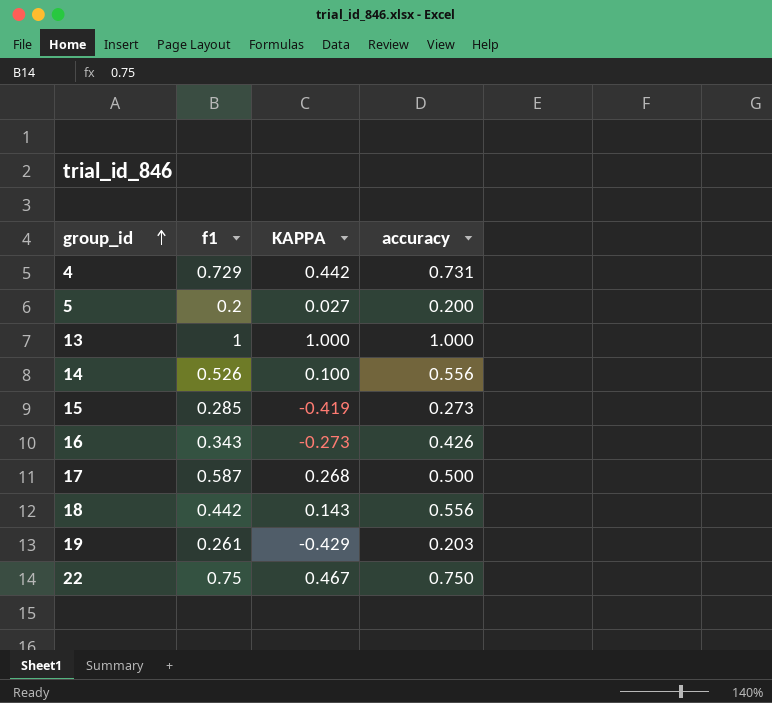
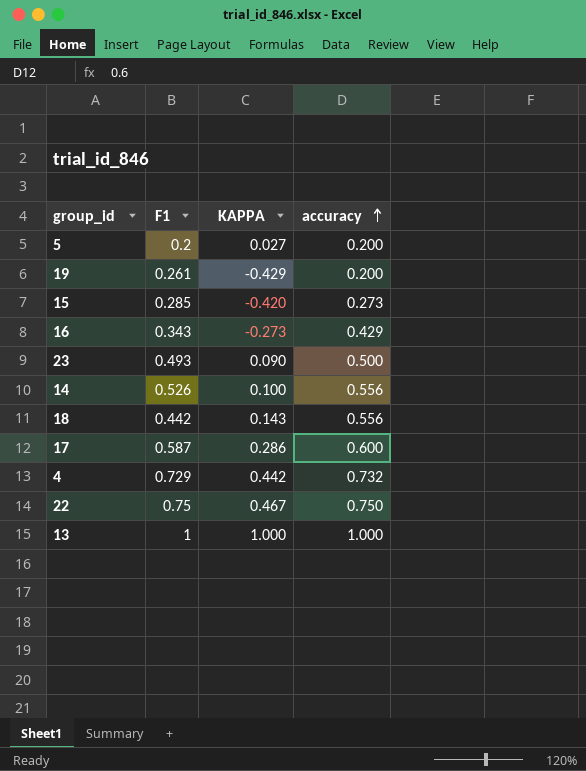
row order: group_id ascending -> accuracy ascending
column name: f1 -> F1
19 | accuracy: 0.203 -> 0.200
15 | KAPPA: -0.419 -> -0.420
16 | accuracy: 0.426 -> 0.429
row 23: none -> 0.493 | 0.090 | 0.500
17 | KAPPA: 0.268 -> 0.286
17 | accuracy: 0.500 -> 0.600
4 | accuracy: 0.731 -> 0.732

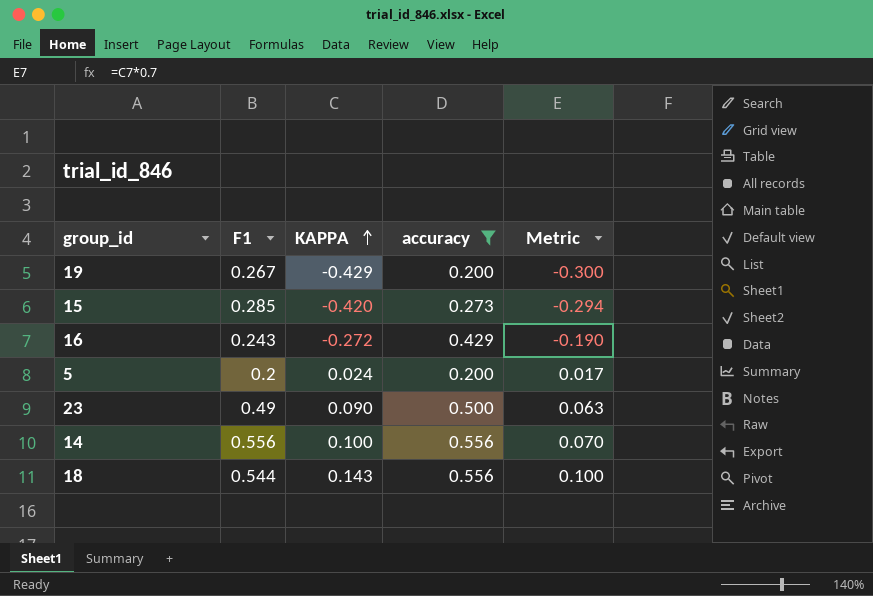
filter: none -> accuracy <= 0.556
row order: accuracy ascending -> KAPPA ascending
column Metric | formula: none -> [KAPPA] * 0.7
19 | F1: 0.261 -> 0.267
16 | F1: 0.343 -> 0.243
16 | KAPPA: -0.273 -> -0.272
5 | KAPPA: 0.027 -> 0.024
23 | F1: 0.493 -> 0.49
14 | F1: 0.526 -> 0.556
18 | F1: 0.442 -> 0.544

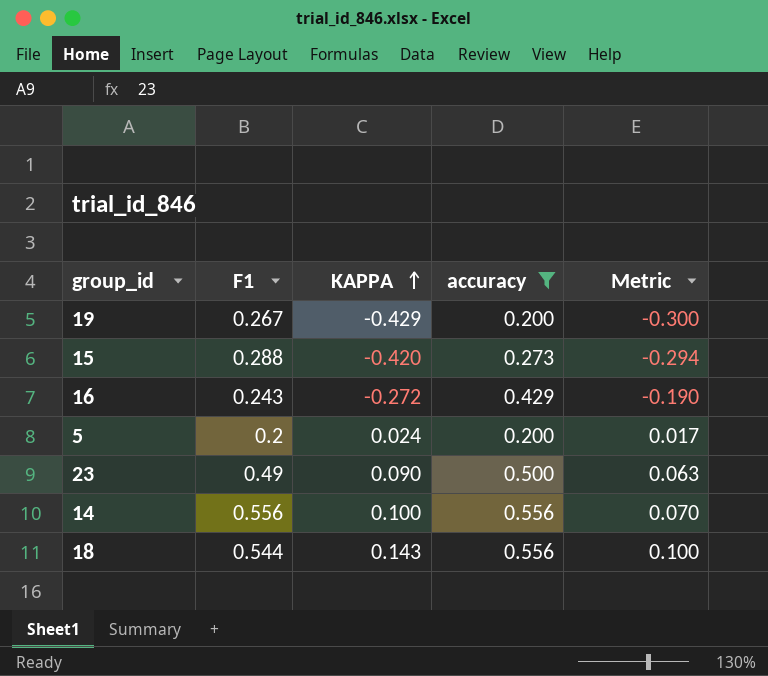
15 | F1: 0.285 -> 0.288

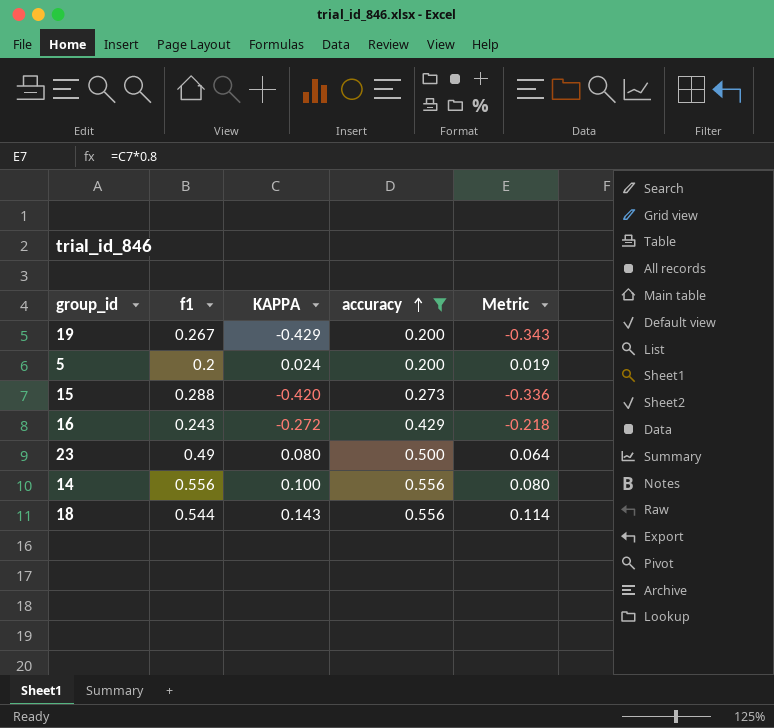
row order: KAPPA ascending -> accuracy ascending
column name: F1 -> f1
column Metric | formula: [KAPPA] * 0.7 -> [KAPPA] * 0.8
23 | KAPPA: 0.090 -> 0.080

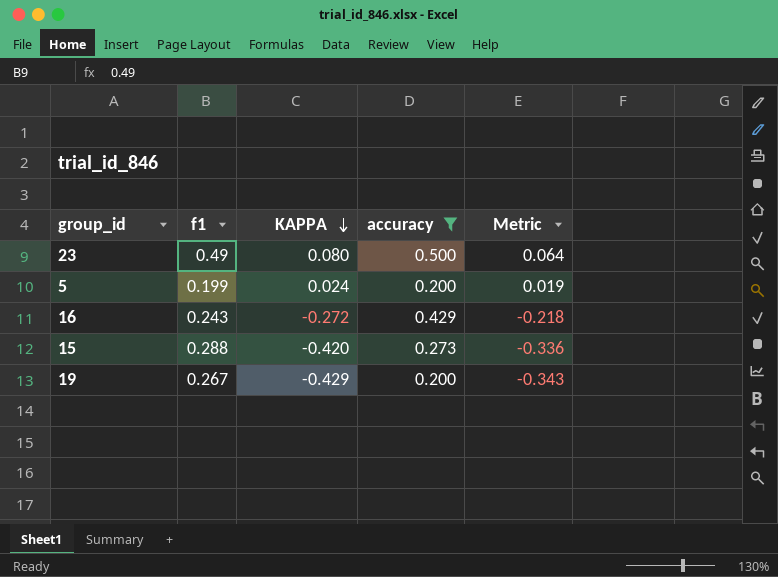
row order: accuracy ascending -> KAPPA descending
row 14: 0.556 | 0.100 | 0.556 | 0.080 -> none
row 18: 0.544 | 0.143 | 0.556 | 0.114 -> none
5 | f1: 0.2 -> 0.199

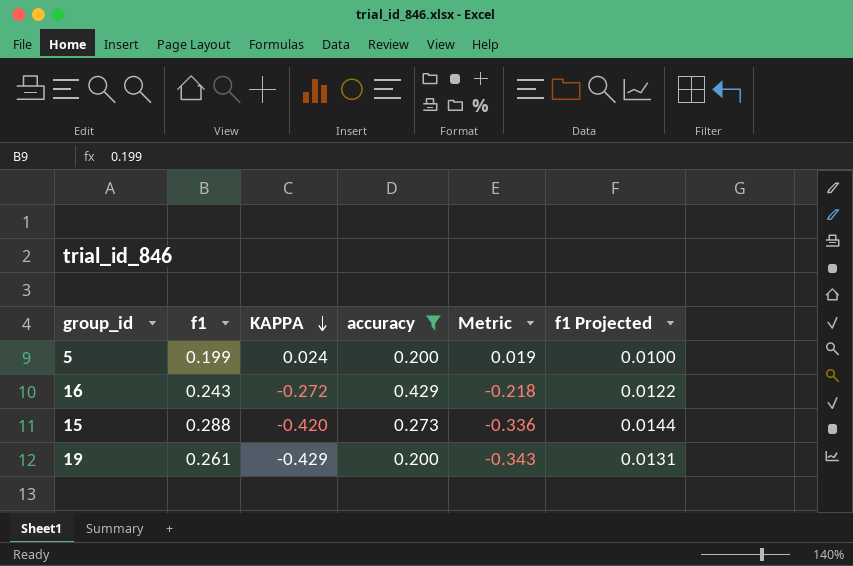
column f1 Projected | formula: none -> [f1] * 0.05
row 23: 0.49 | 0.080 | 0.500 | 0.064 -> none
19 | f1: 0.267 -> 0.261

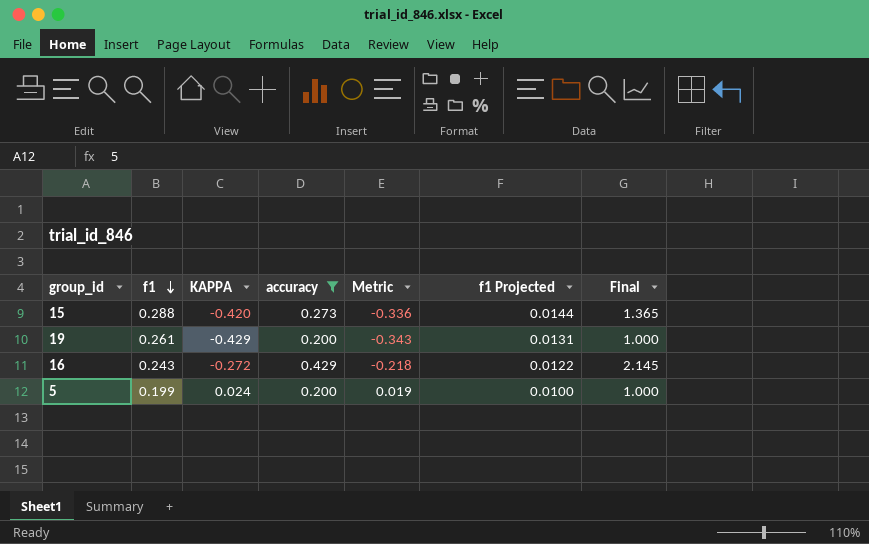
row order: KAPPA descending -> f1 descending
column Final | formula: none -> [accuracy] * 5

